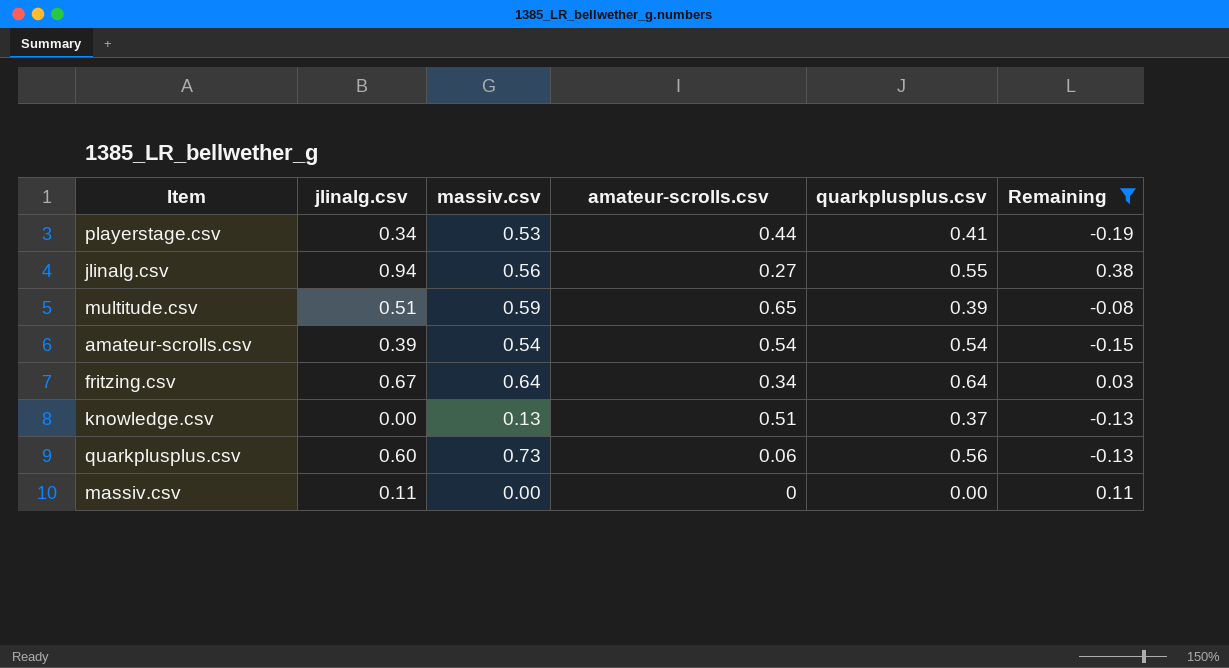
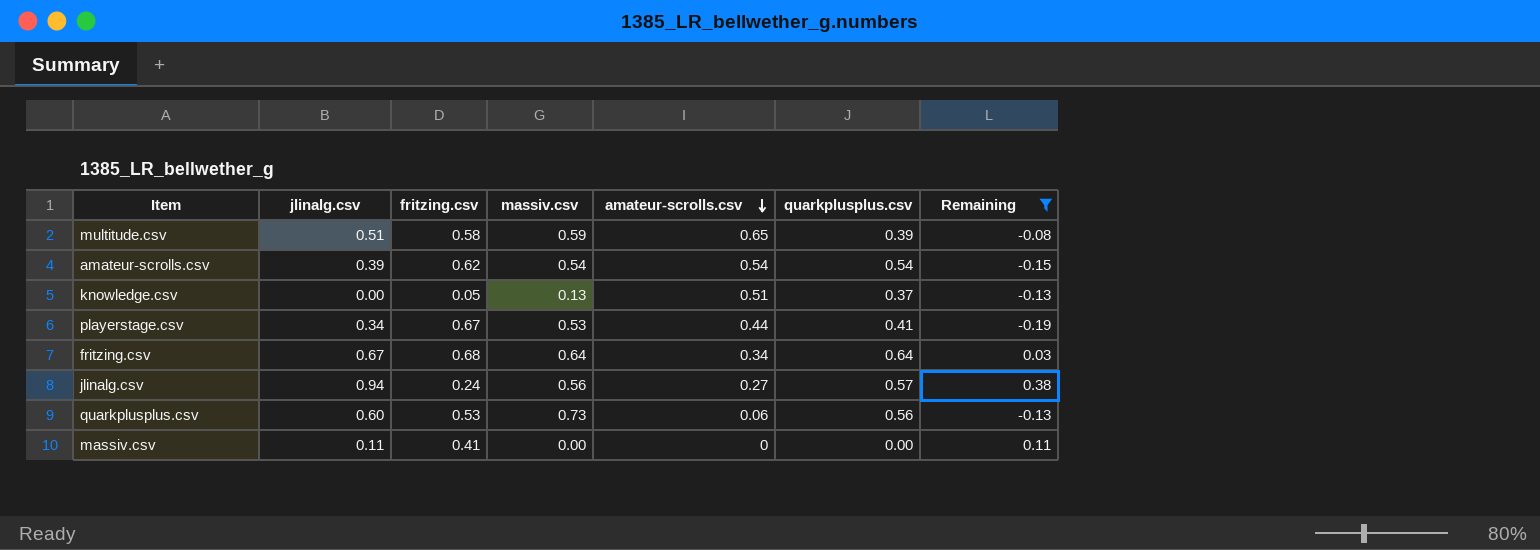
row order: none -> amateur-scrolls.csv descending
column fritzing.csv | position: none -> 3
jlinalg.csv | quarkplusplus.csv: 0.55 -> 0.57

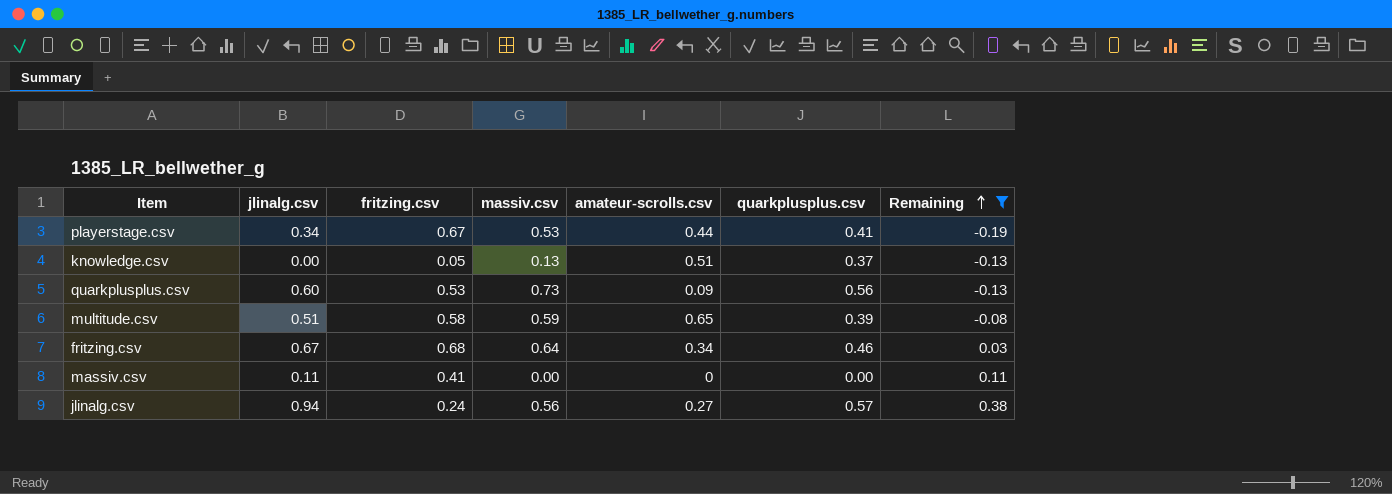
row order: amateur-scrolls.csv descending -> Remaining ascending
row amateur-scrolls.csv: 0.39 | 0.62 | 0.54 | 0.54 | 0.54 | -0.15 -> none
quarkplusplus.csv | amateur-scrolls.csv: 0.06 -> 0.09
fritzing.csv | quarkplusplus.csv: 0.64 -> 0.46

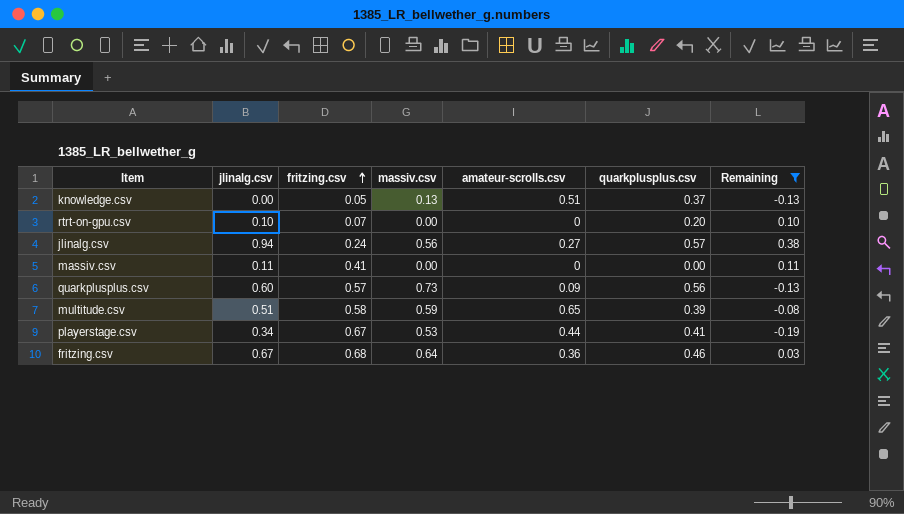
row order: Remaining ascending -> fritzing.csv ascending
row rtrt-on-gpu.csv: none -> 0.10 | 0.07 | 0.00 | 0 | 0.20 | 0.10
quarkplusplus.csv | fritzing.csv: 0.53 -> 0.57
fritzing.csv | amateur-scrolls.csv: 0.34 -> 0.36

